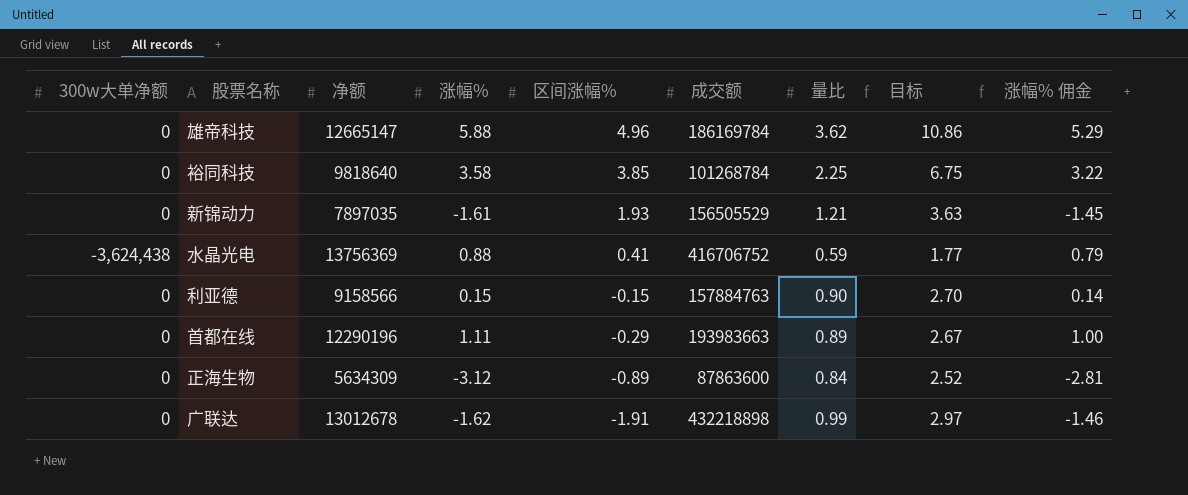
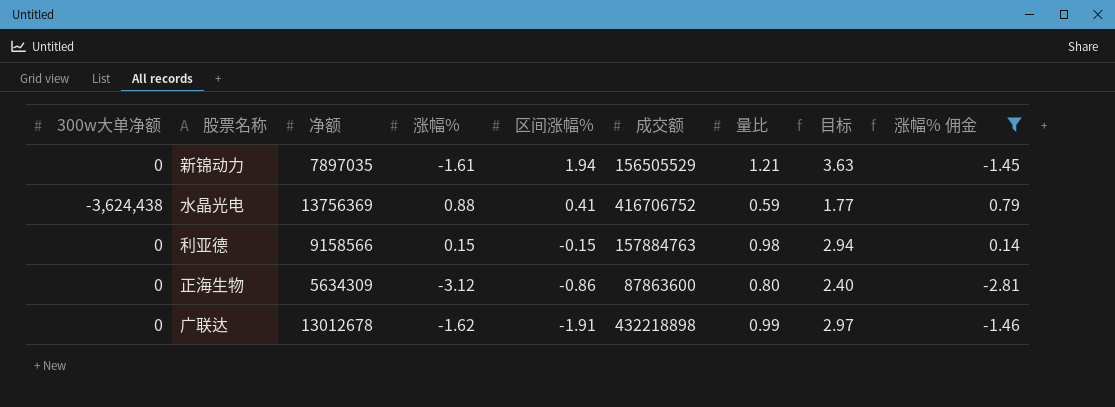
filter: none -> 涨幅% 佣金 <= 0.79
新锦动力 | 区间涨幅%: 1.93 -> 1.94
利亚德 | 量比: 0.90 -> 0.98
利亚德 | 目标: 2.70 -> 2.94
正海生物 | 区间涨幅%: -0.89 -> -0.86
正海生物 | 量比: 0.84 -> 0.80
正海生物 | 目标: 2.52 -> 2.40

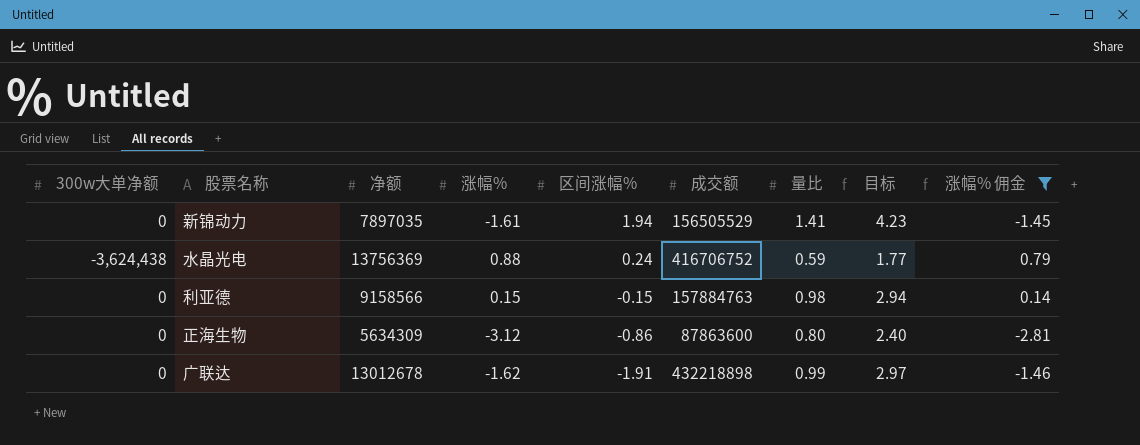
新锦动力 | 量比: 1.21 -> 1.41
新锦动力 | 目标: 3.63 -> 4.23
水晶光电 | 区间涨幅%: 0.41 -> 0.24

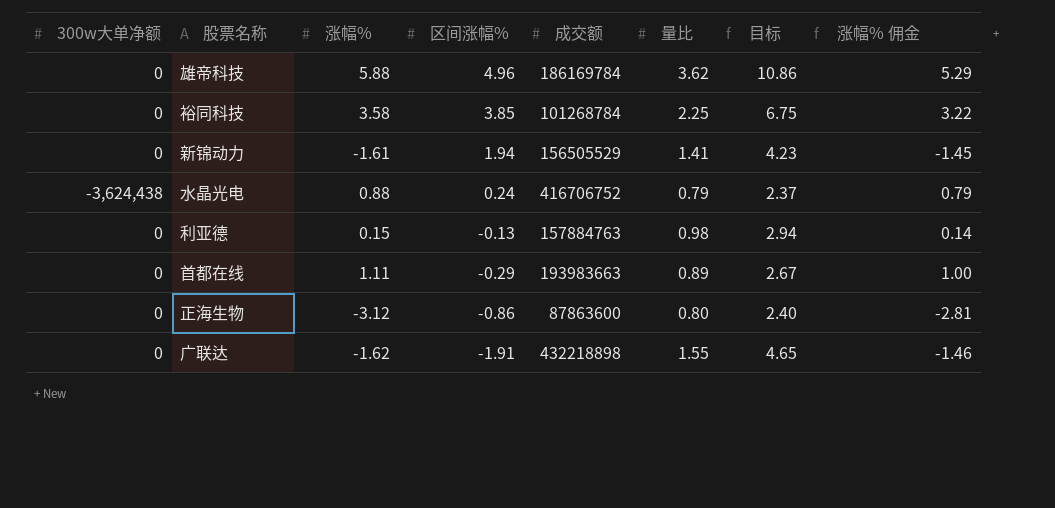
filter: 涨幅% 佣金 <= 0.79 -> none
column 净额 | position: 3 -> none
水晶光电 | 量比: 0.59 -> 0.79
水晶光电 | 目标: 1.77 -> 2.37
利亚德 | 区间涨幅%: -0.15 -> -0.13
广联达 | 量比: 0.99 -> 1.55
广联达 | 目标: 2.97 -> 4.65

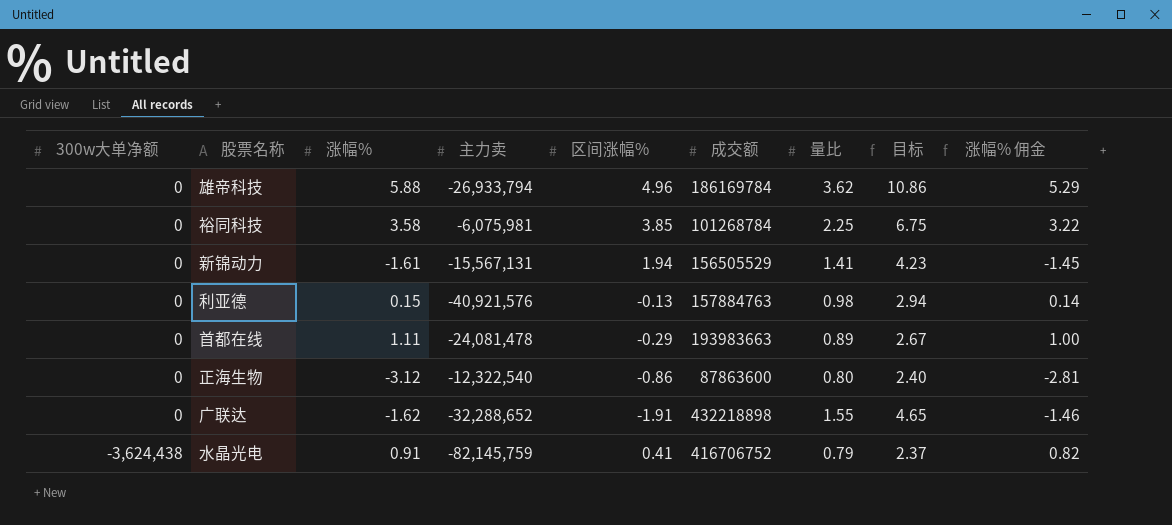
row order: 区间涨幅% descending -> 300w大单净额 descending
column 主力卖 | position: none -> 4
水晶光电 | 涨幅%: 0.88 -> 0.91
水晶光电 | 区间涨幅%: 0.24 -> 0.41
水晶光电 | 涨幅% 佣金: 0.79 -> 0.82

